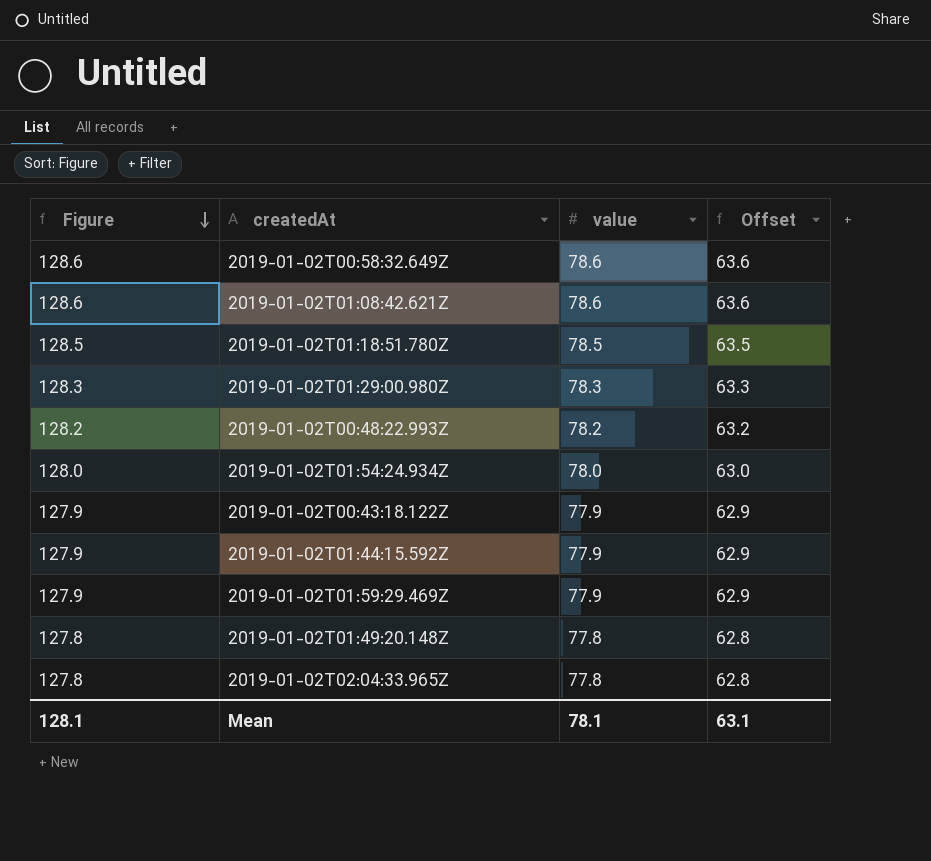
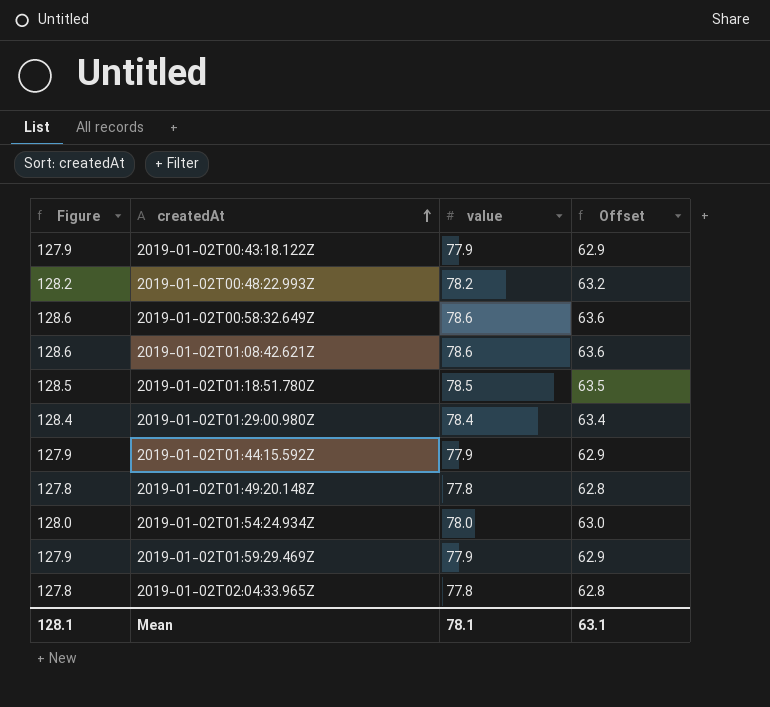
row order: Figure descending -> createdAt ascending
2019-01-02T01:29:00.980Z | Figure: 128.3 -> 128.4
2019-01-02T01:29:00.980Z | value: 78.3 -> 78.4
2019-01-02T01:29:00.980Z | Offset: 63.3 -> 63.4

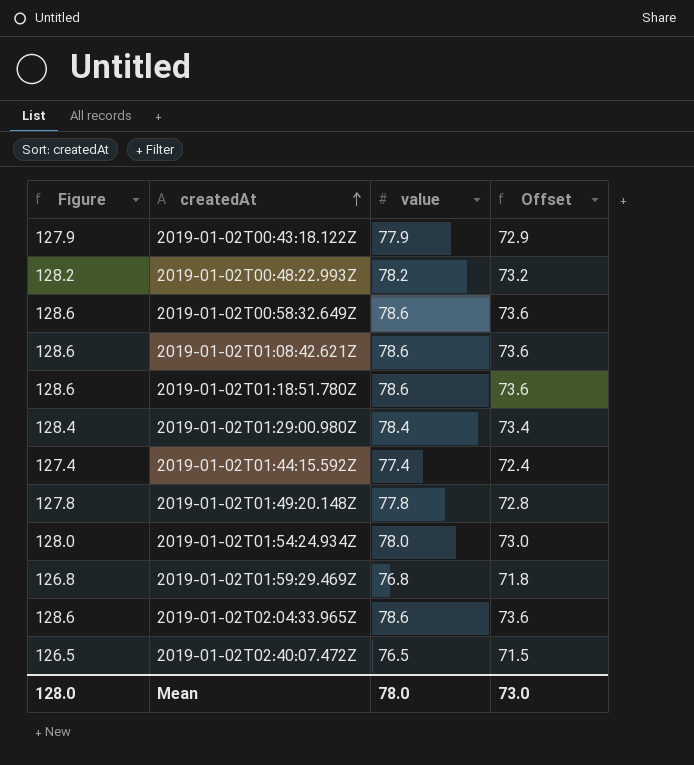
column Offset | formula: [value] - 15 -> [value] - 5
2019-01-02T01:18:51.780Z | Figure: 128.5 -> 128.6
2019-01-02T01:18:51.780Z | value: 78.5 -> 78.6
2019-01-02T01:44:15.592Z | Figure: 127.9 -> 127.4
2019-01-02T01:44:15.592Z | value: 77.9 -> 77.4
2019-01-02T01:59:29.469Z | Figure: 127.9 -> 126.8
2019-01-02T01:59:29.469Z | value: 77.9 -> 76.8
2019-01-02T02:04:33.965Z | Figure: 127.8 -> 128.6
2019-01-02T02:04:33.965Z | value: 77.8 -> 78.6
row 2019-01-02T02:40:07.472Z: none -> 126.5 | 76.5 | 71.5
Mean | Figure: 128.1 -> 128.0
Mean | value: 78.1 -> 78.0
Mean | Offset: 63.1 -> 73.0

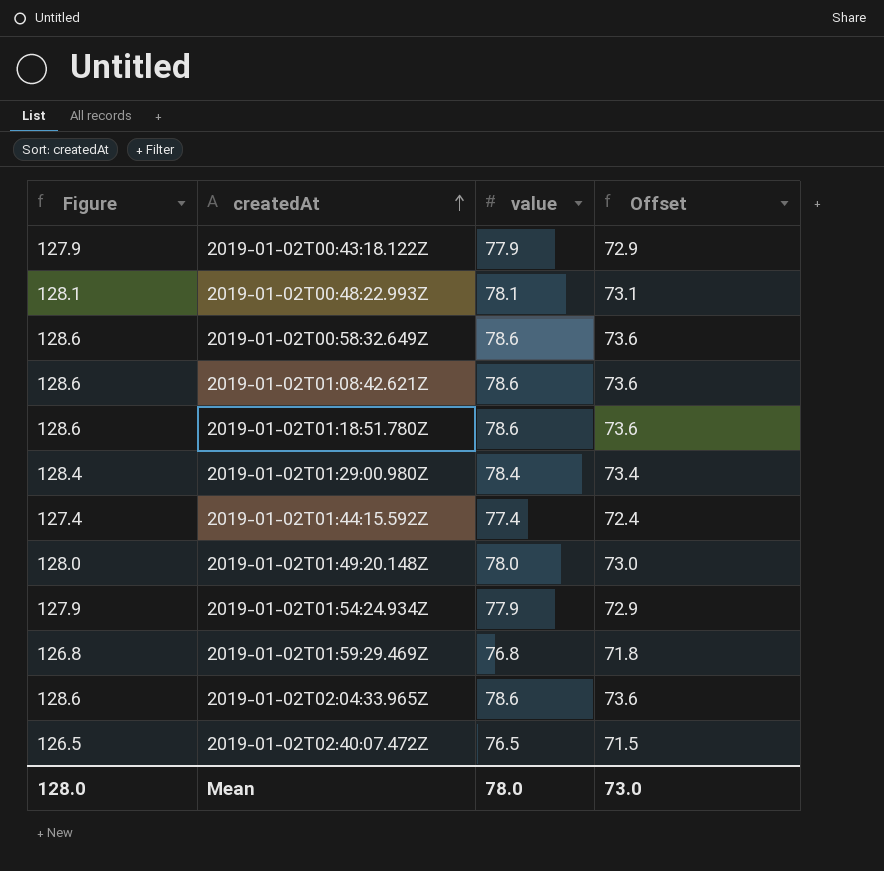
2019-01-02T00:48:22.993Z | Figure: 128.2 -> 128.1
2019-01-02T00:48:22.993Z | value: 78.2 -> 78.1
2019-01-02T00:48:22.993Z | Offset: 73.2 -> 73.1
2019-01-02T01:49:20.148Z | Figure: 127.8 -> 128.0
2019-01-02T01:49:20.148Z | value: 77.8 -> 78.0
2019-01-02T01:49:20.148Z | Offset: 72.8 -> 73.0
2019-01-02T01:54:24.934Z | Figure: 128.0 -> 127.9
2019-01-02T01:54:24.934Z | value: 78.0 -> 77.9
2019-01-02T01:54:24.934Z | Offset: 73.0 -> 72.9

